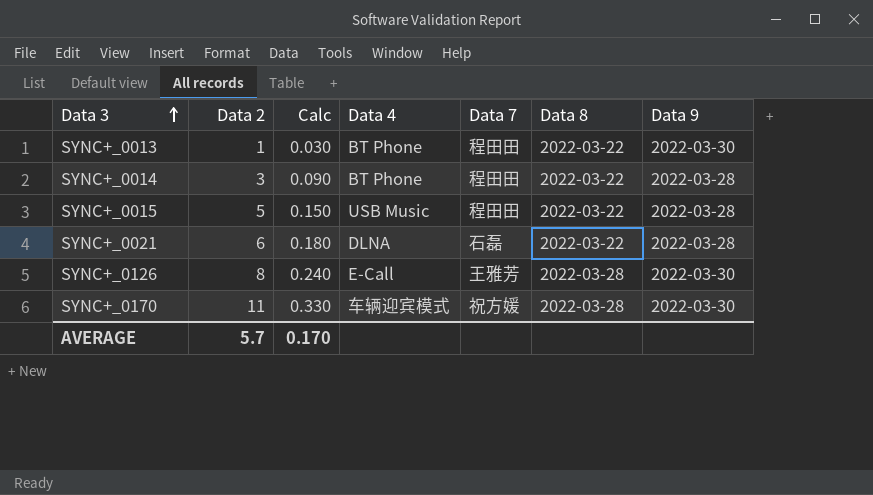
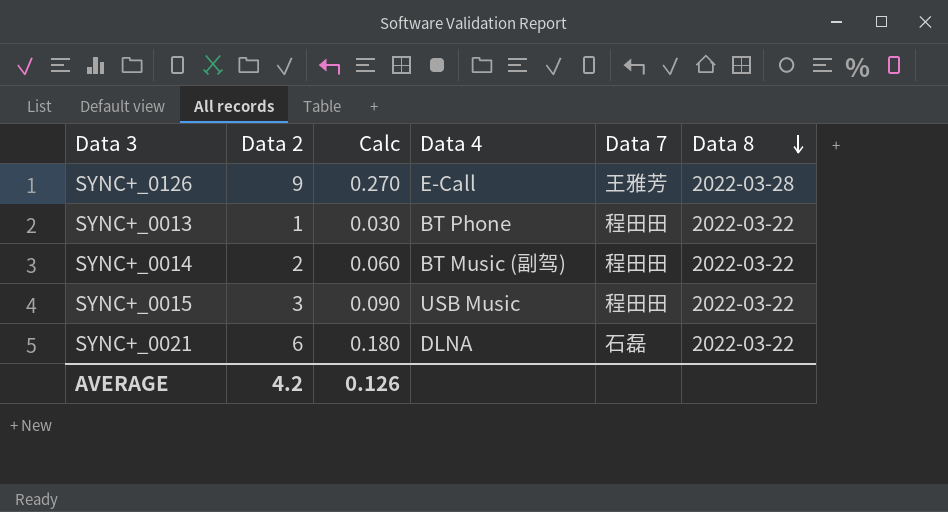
row order: Data 3 ascending -> Data 8 descending
column Data 9 | position: 7 -> none
row SYNC+_0170: 11 | 0.330 | 车辆迎宾模式 | 祝方媛 | 2022-03-28 | 2022-03-30 -> none
SYNC+_0126 | Data 2: 8 -> 9
SYNC+_0126 | Calc: 0.240 -> 0.270
SYNC+_0014 | Data 2: 3 -> 2
SYNC+_0014 | Calc: 0.090 -> 0.060
SYNC+_0014 | Data 4: BT Phone -> BT Music (副驾)
SYNC+_0015 | Data 2: 5 -> 3
SYNC+_0015 | Calc: 0.150 -> 0.090
AVERAGE | Data 2: 5.7 -> 4.2
AVERAGE | Calc: 0.170 -> 0.126

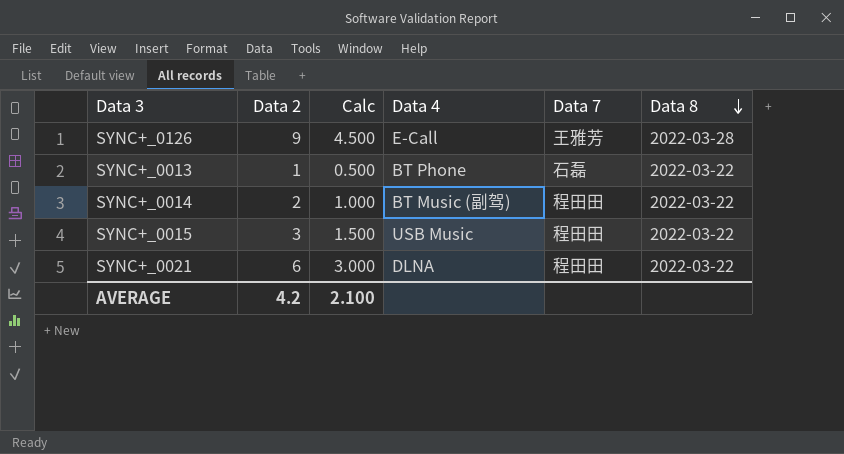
column Calc | formula: [Data 2] * 0.03 -> [Data 2] * 0.5
SYNC+_0013 | Data 7: 程田田 -> 石磊
SYNC+_0021 | Data 7: 石磊 -> 程田田
AVERAGE | Calc: 0.126 -> 2.100

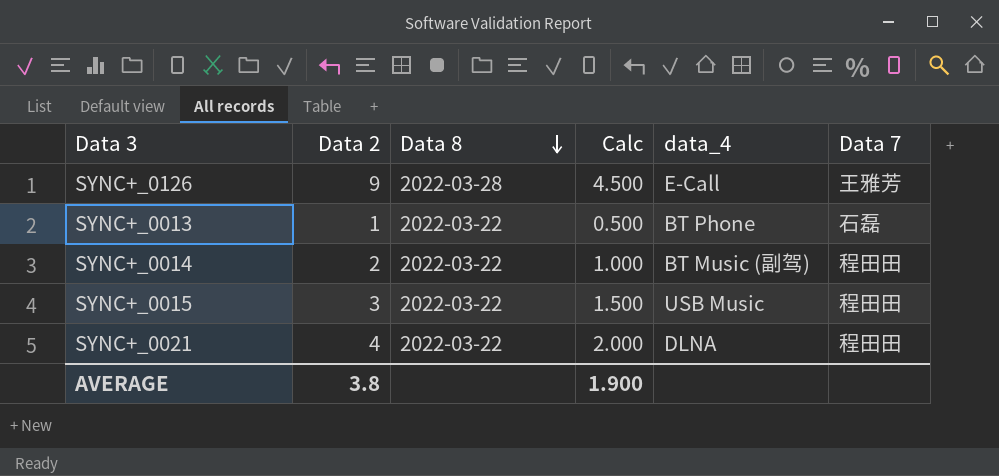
column Data 8 | position: 6 -> 3
column name: Data 4 -> data_4
SYNC+_0021 | Data 2: 6 -> 4
SYNC+_0021 | Calc: 3.000 -> 2.000
AVERAGE | Data 2: 4.2 -> 3.8
AVERAGE | Calc: 2.100 -> 1.900

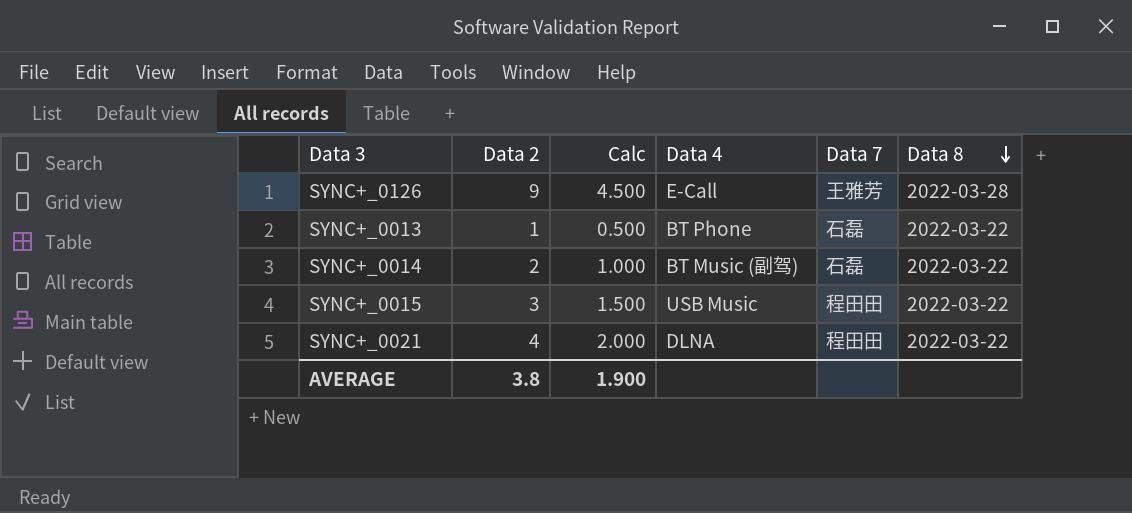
column name: data_4 -> Data 4
column Data 8 | position: 3 -> 6
SYNC+_0014 | Data 7: 程田田 -> 石磊

